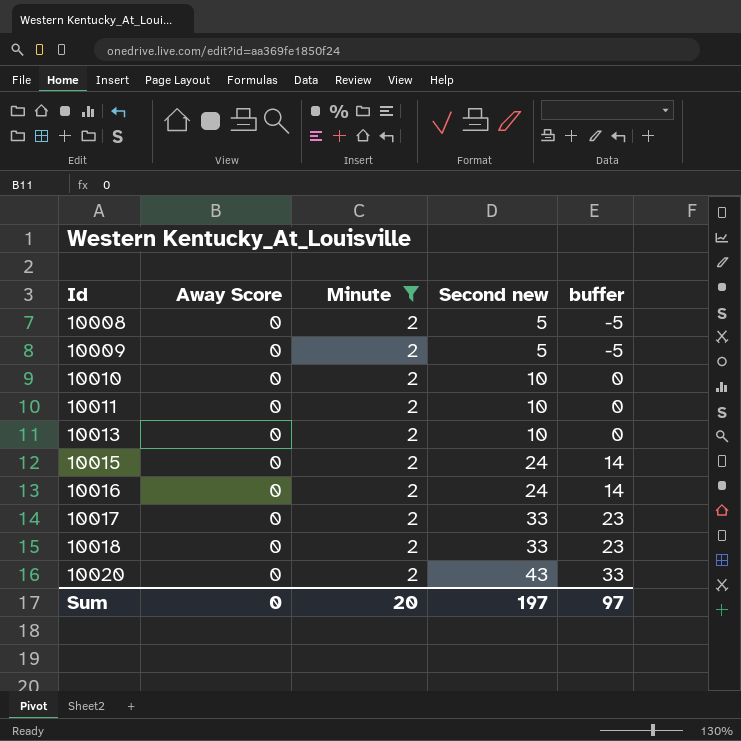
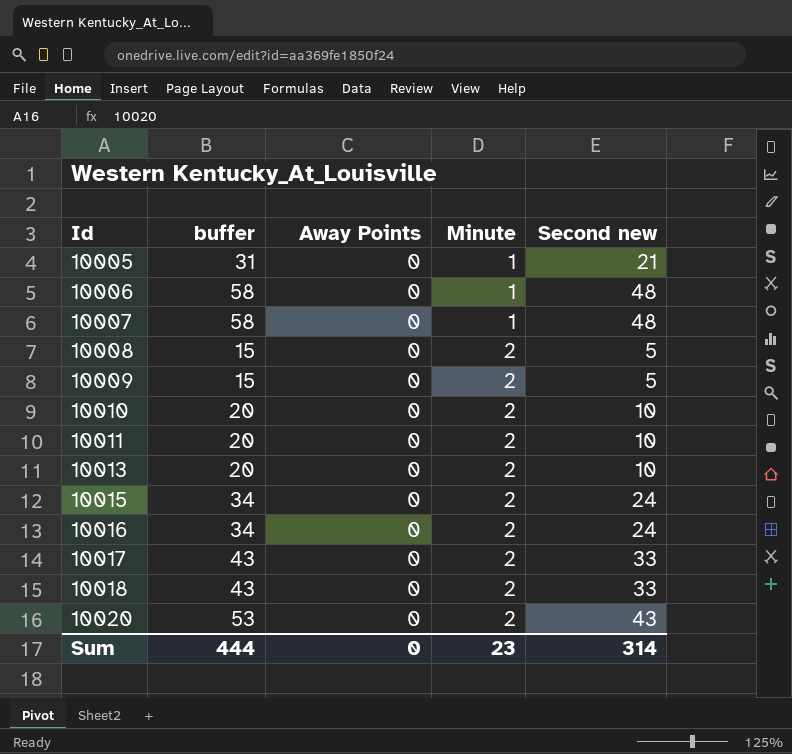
filter: Minute = 2 -> none
column buffer | formula: [Second new] - 10 -> [Second new] + 10
column buffer | position: 5 -> 2
column name: Away Score -> Away Points
Sum | buffer: 97 -> 444
Sum | Minute: 20 -> 23
Sum | Second new: 197 -> 314

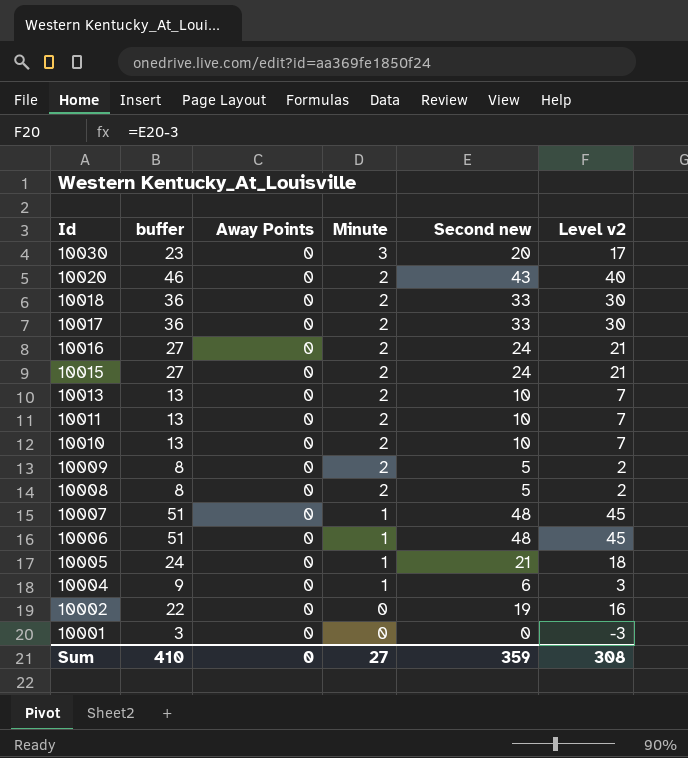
row order: Id ascending -> Id descending
column buffer | formula: [Second new] + 10 -> [Second new] + 3
column Level v2 | formula: none -> [Second new] - 3
row 10030: none -> 23 | 0 | 3 | 20 | 17
row 10004: none -> 9 | 0 | 1 | 6 | 3
row 10002: none -> 22 | 0 | 0 | 19 | 16
row 10001: none -> 3 | 0 | 0 | 0 | -3
Sum | buffer: 444 -> 410
Sum | Minute: 23 -> 27
Sum | Second new: 314 -> 359

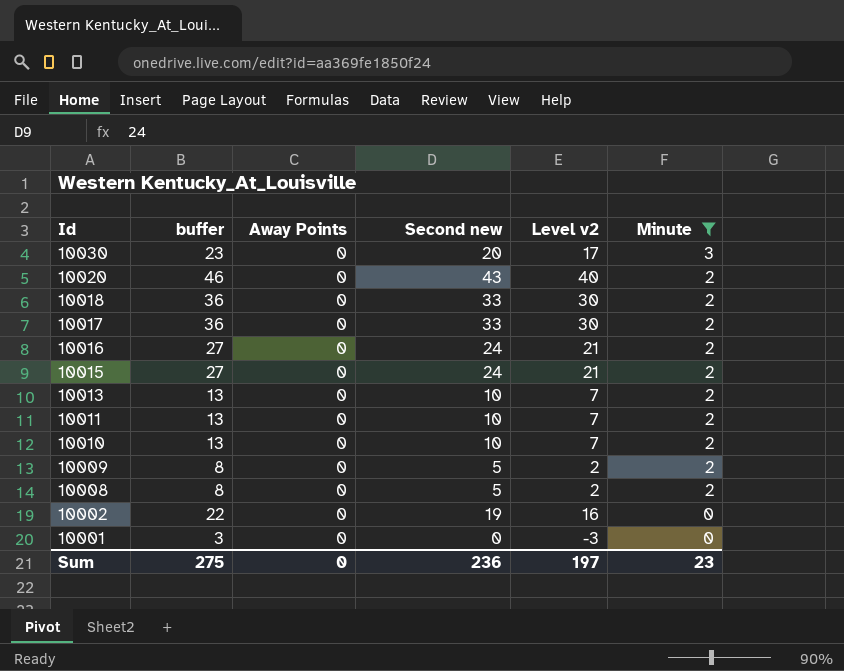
filter: none -> Minute != 1
column Minute | position: 4 -> 6
Sum | buffer: 410 -> 275
Sum | Second new: 359 -> 236
Sum | Level v2: 308 -> 197
Sum | Minute: 27 -> 23

